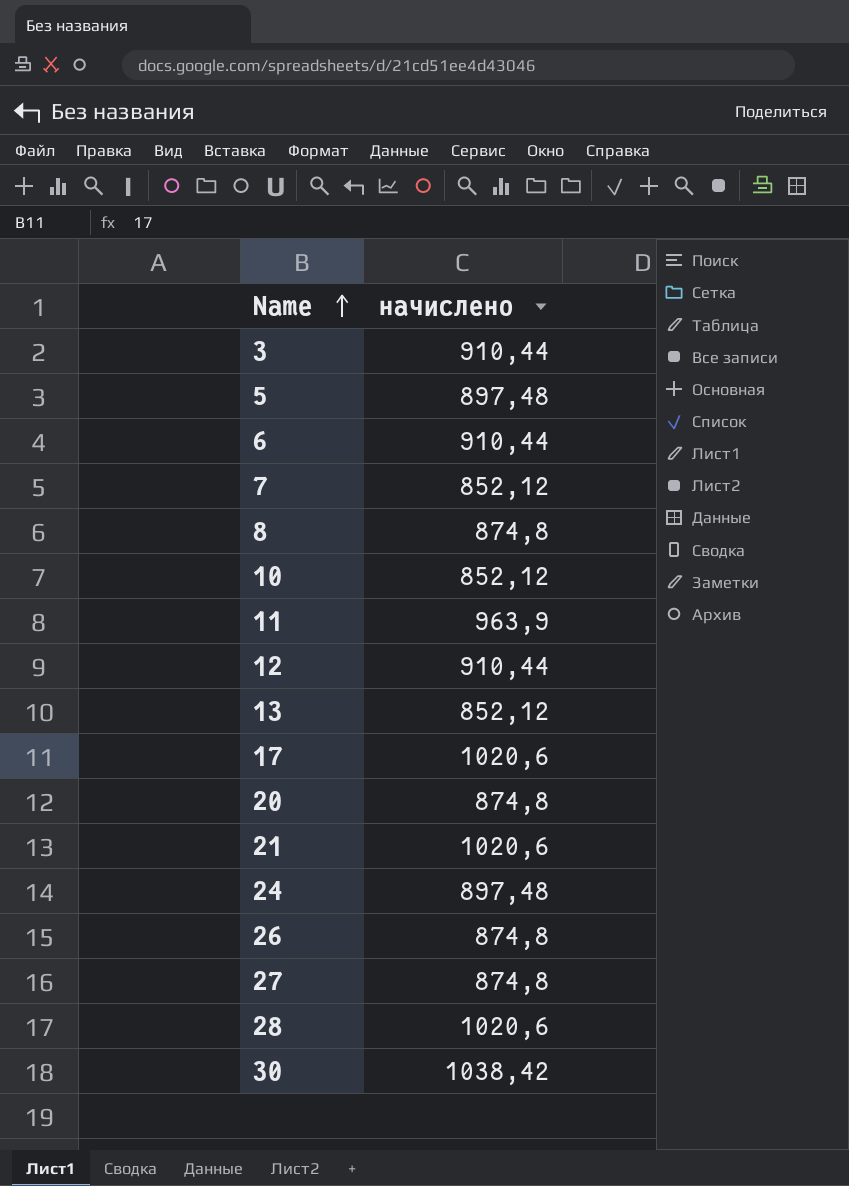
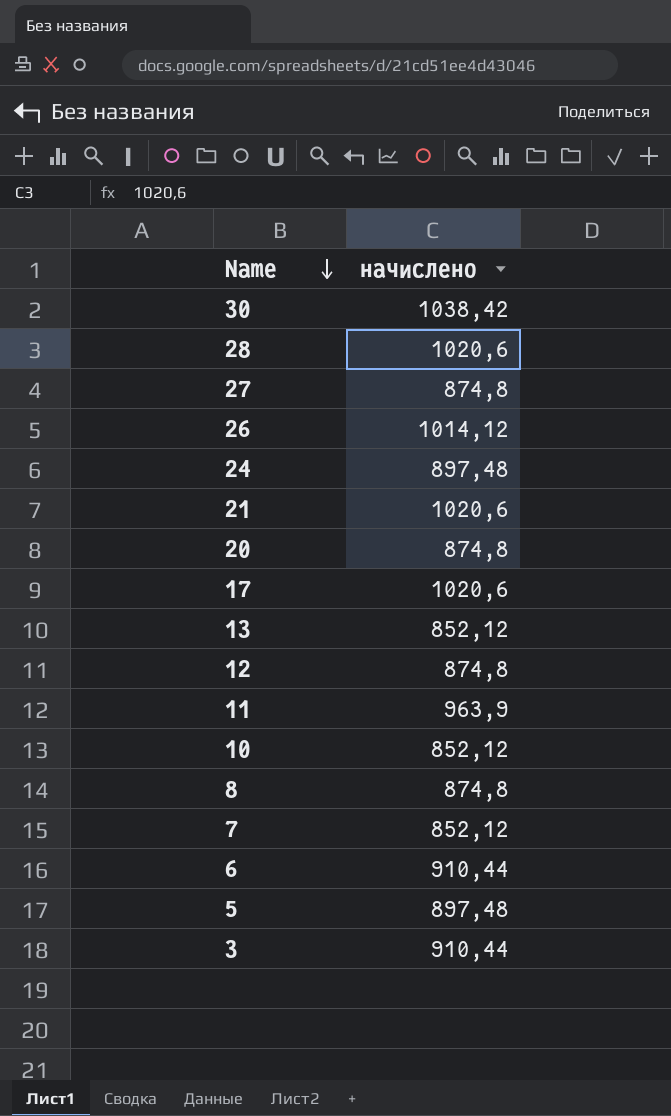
row order: Name ascending -> Name descending
26 | начислено: 874,8 -> 1014,12
12 | начислено: 910,44 -> 874,8

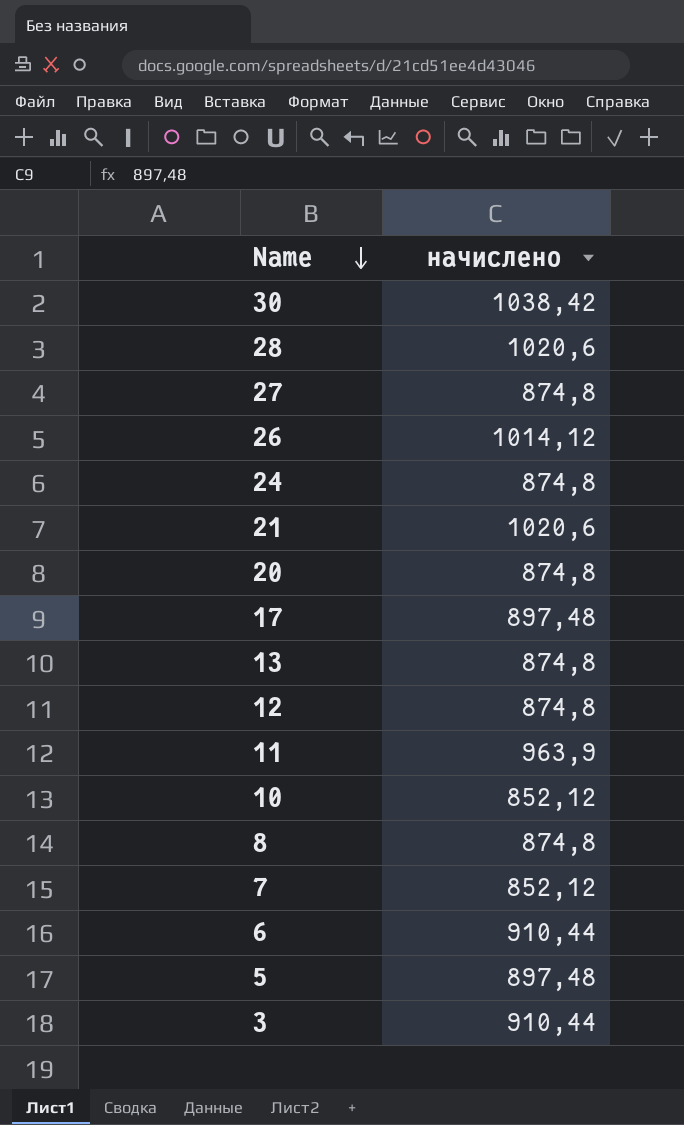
24 | начислено: 897,48 -> 874,8
17 | начислено: 1020,6 -> 897,48
13 | начислено: 852,12 -> 874,8

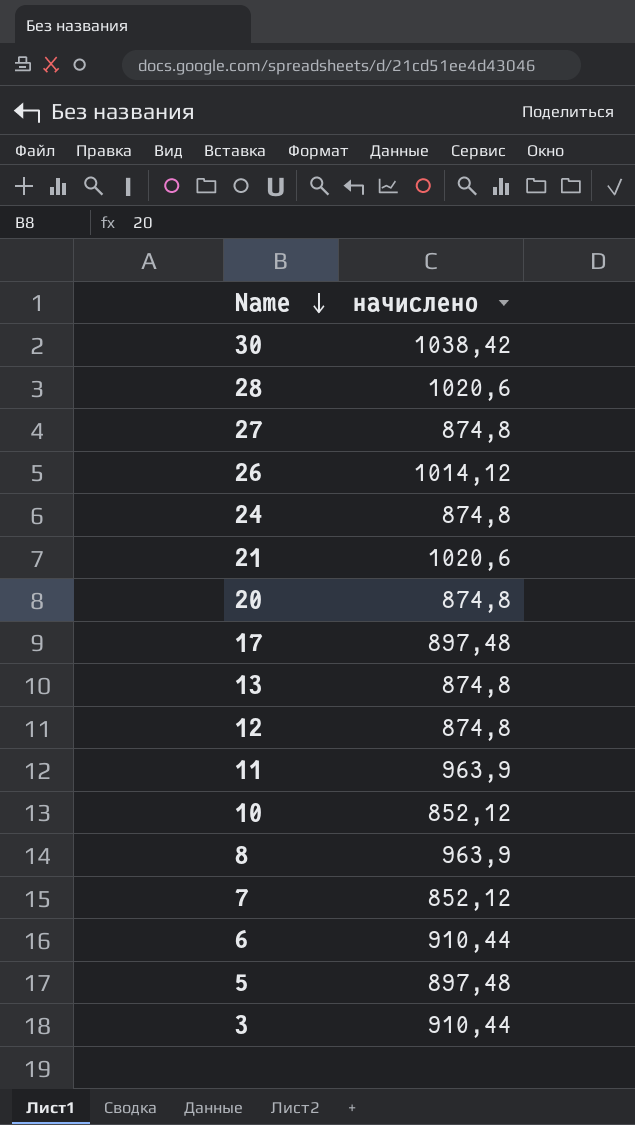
8 | начислено: 874,8 -> 963,9

